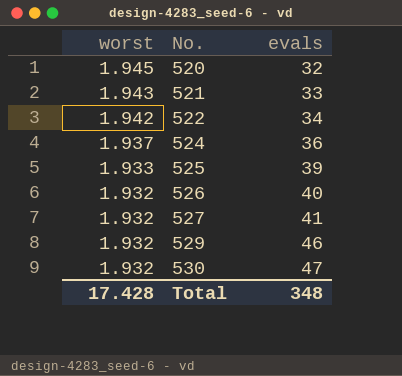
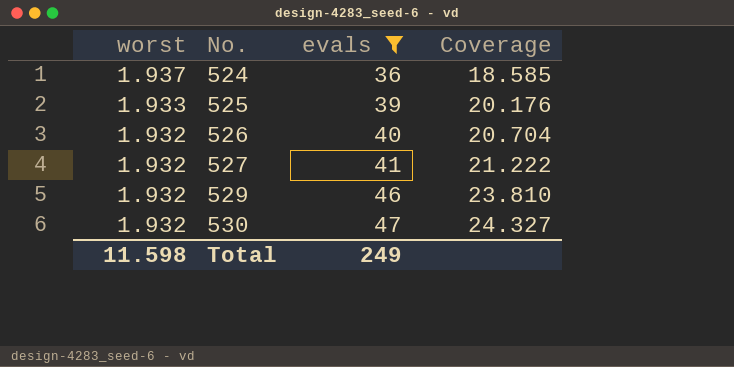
filter: none -> evals >= 36
column Coverage | formula: none -> [evals] / [worst]
Total | worst: 17.428 -> 11.598
Total | evals: 348 -> 249

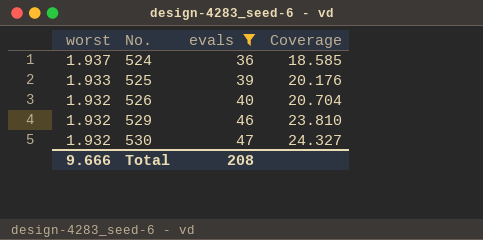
row 527: 1.932 | 41 | 21.222 -> none
Total | worst: 11.598 -> 9.666
Total | evals: 249 -> 208

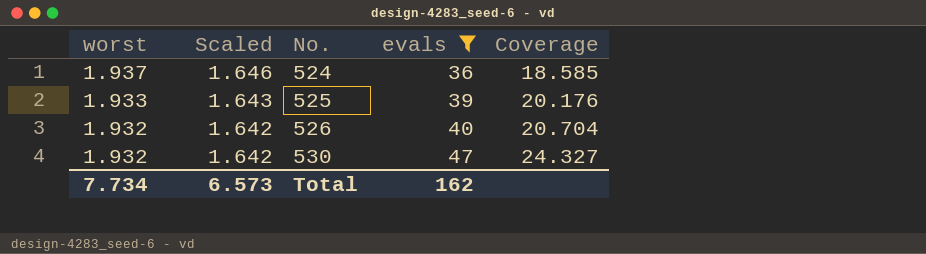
column Scaled | formula: none -> [worst] * 0.85
row 529: 1.932 | 46 | 23.810 -> none
Total | worst: 9.666 -> 7.734
Total | evals: 208 -> 162

